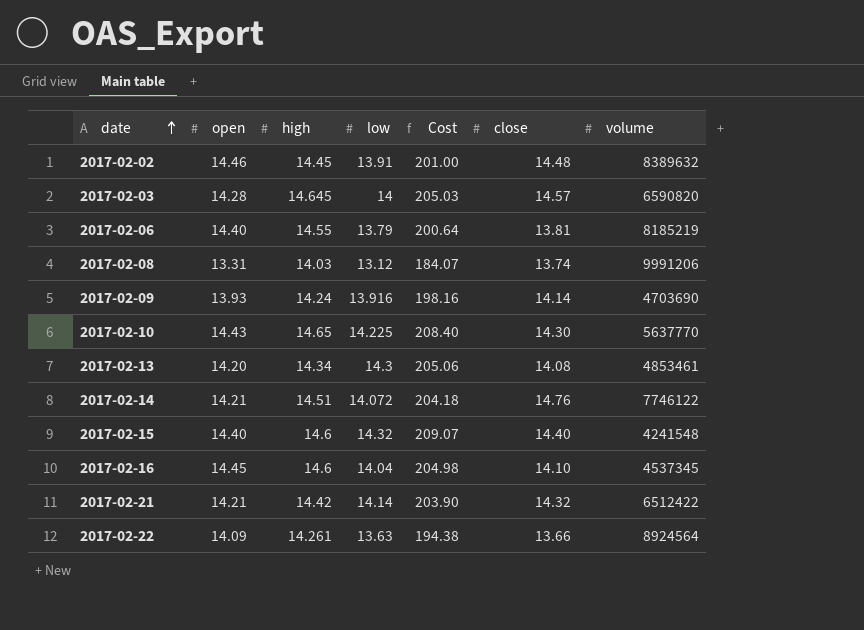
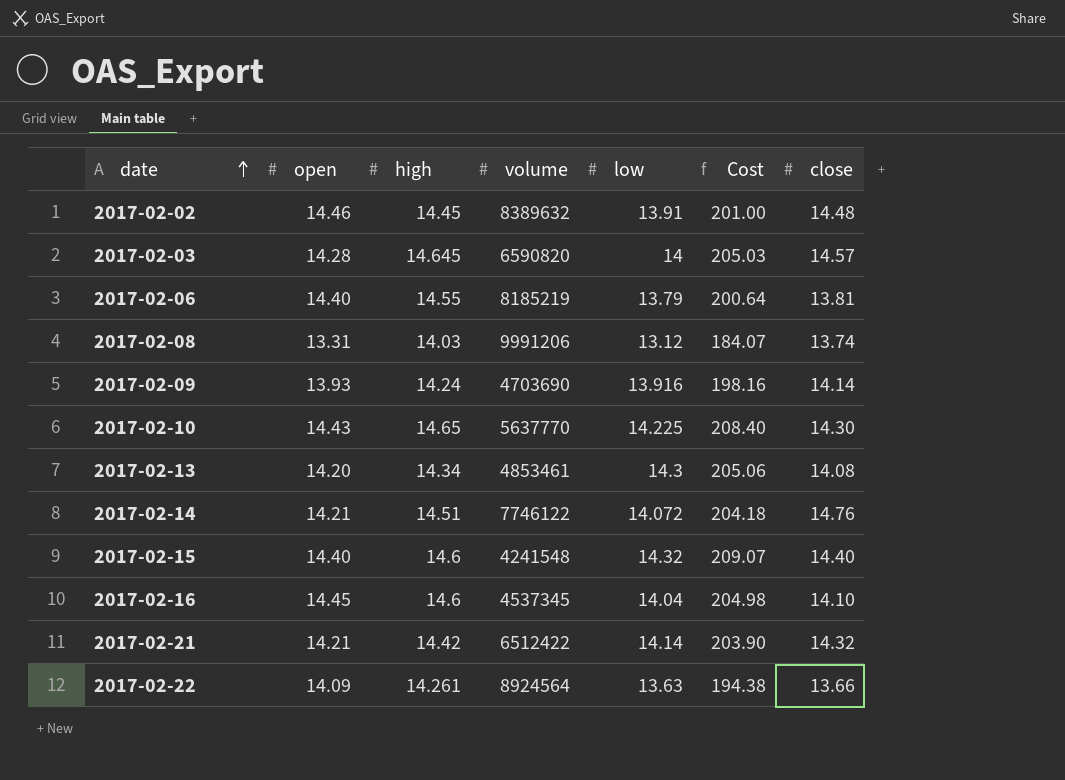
column volume | position: 7 -> 4

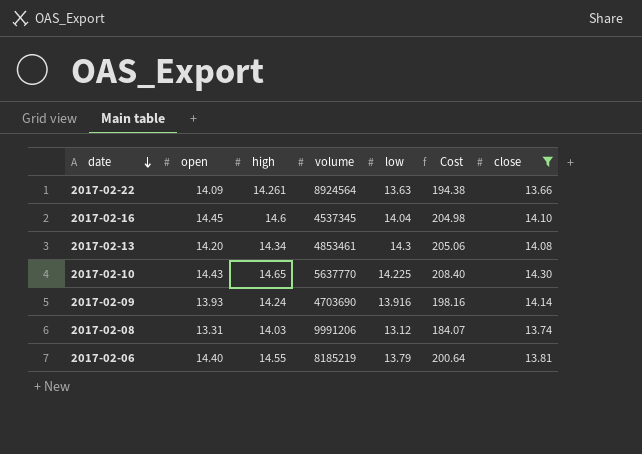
filter: none -> close <= 14.30
row order: date ascending -> date descending

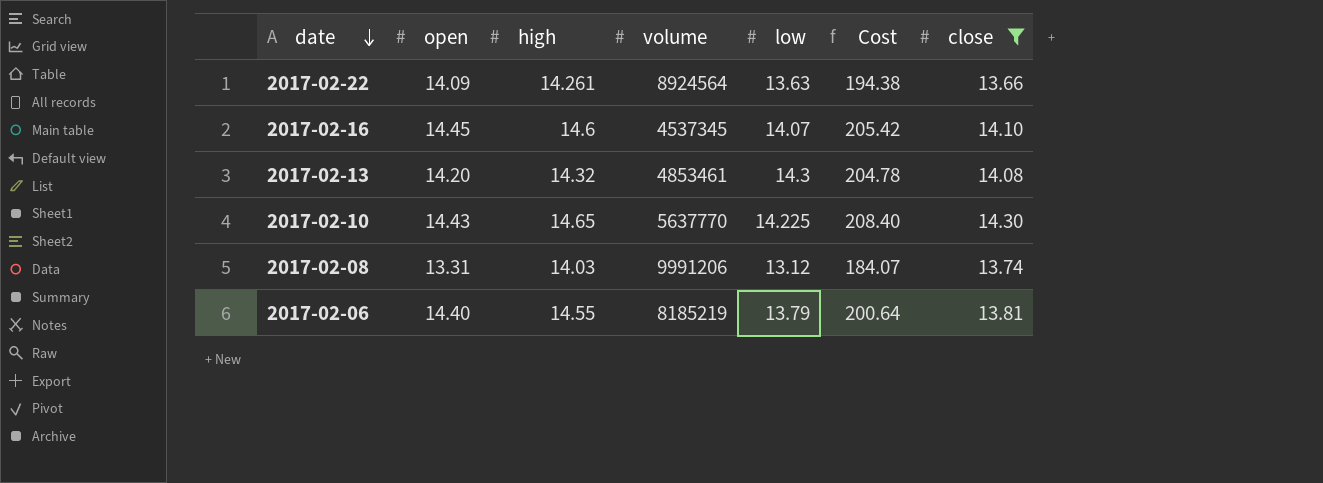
row 2017-02-09: 13.93 | 14.24 | 4703690 | 13.916 | 198.16 | 14.14 -> none
2017-02-16 | low: 14.04 -> 14.07
2017-02-16 | Cost: 204.98 -> 205.42
2017-02-13 | high: 14.34 -> 14.32
2017-02-13 | Cost: 205.06 -> 204.78

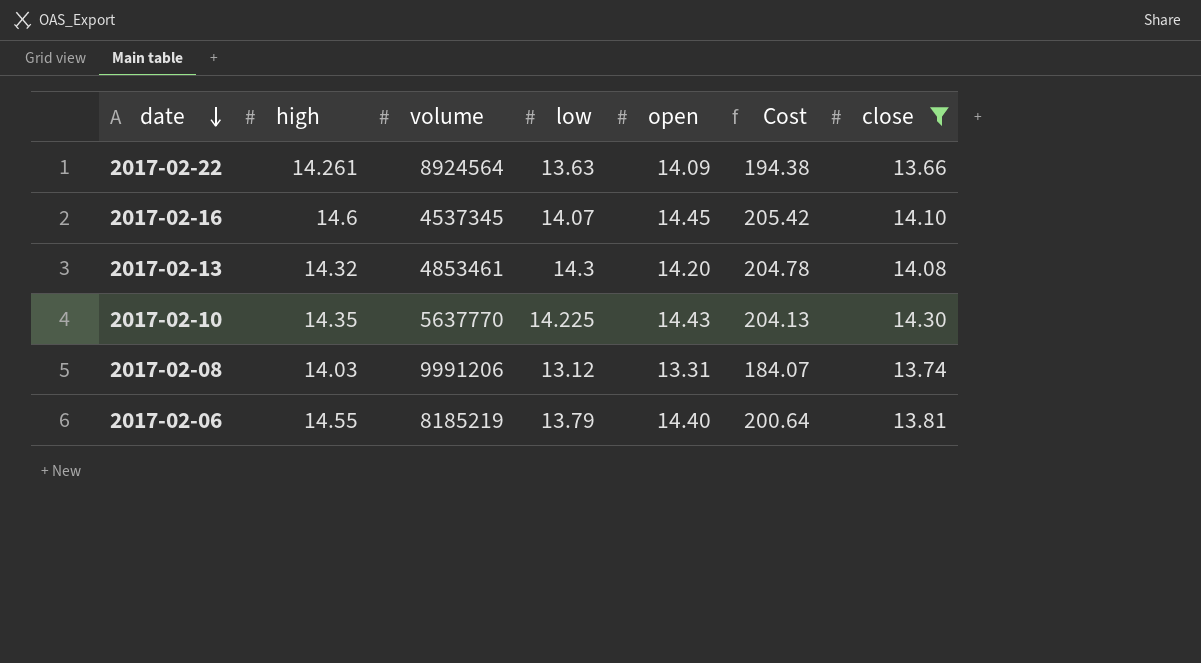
column open | position: 2 -> 5
2017-02-10 | high: 14.65 -> 14.35
2017-02-10 | Cost: 208.40 -> 204.13

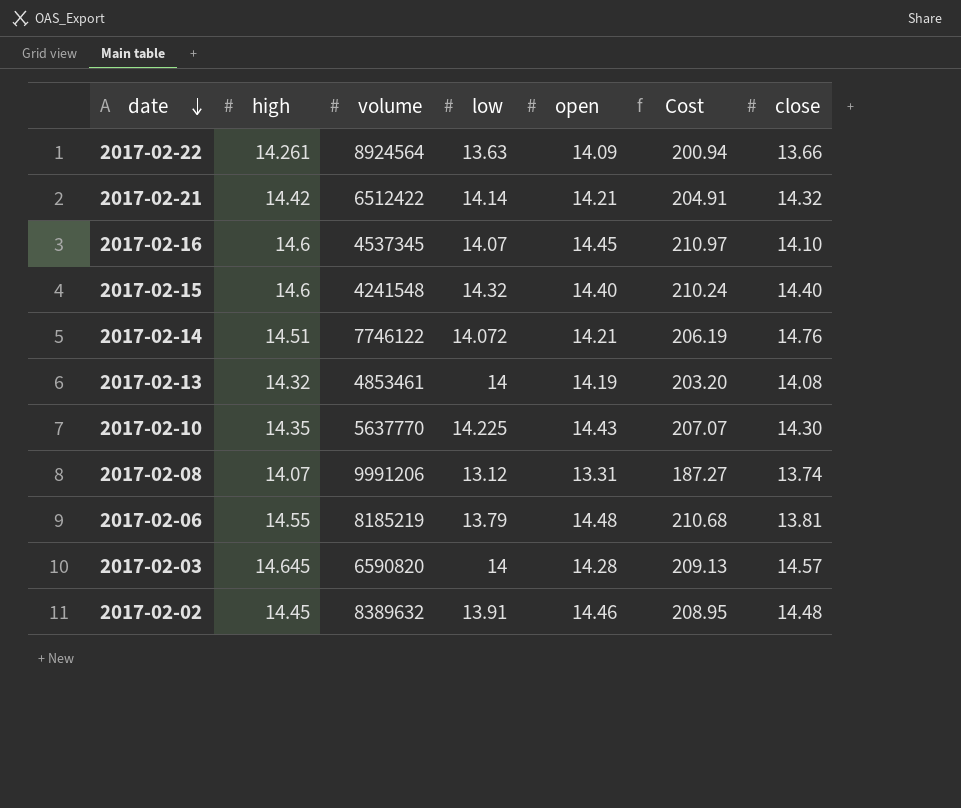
filter: close <= 14.30 -> none
column Cost | formula: [high] * [low] -> [high] * [open]
2017-02-13 | low: 14.3 -> 14
2017-02-13 | open: 14.20 -> 14.19
2017-02-08 | high: 14.03 -> 14.07
2017-02-06 | open: 14.40 -> 14.48

